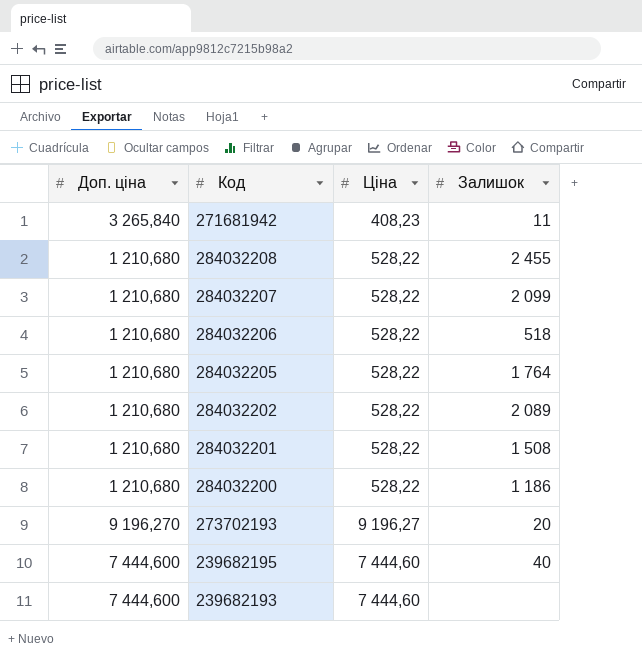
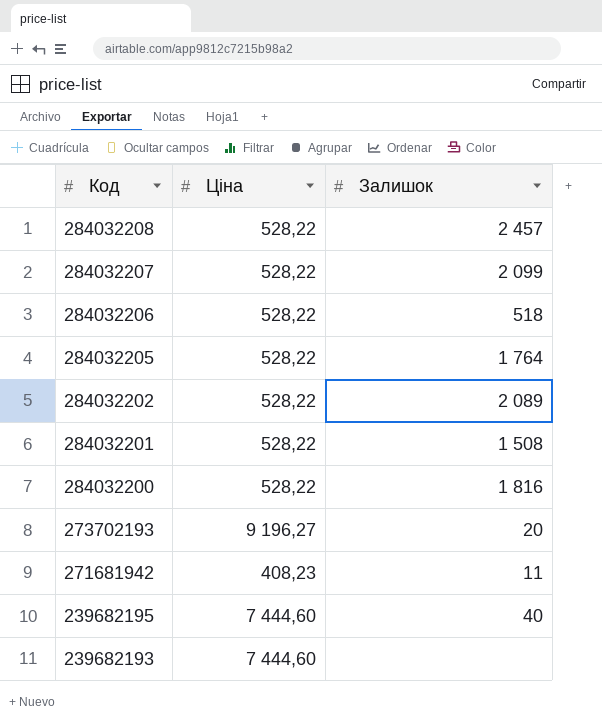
row order: none -> Код descending
column Доп. ціна | position: 1 -> none
284032208 | Залишок: 2 455 -> 2 457
284032200 | Залишок: 1 186 -> 1 816

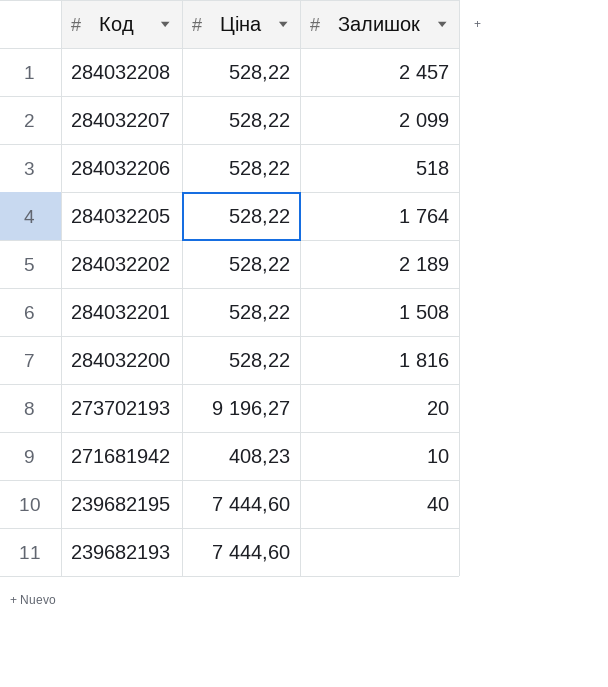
284032202 | Залишок: 2 089 -> 2 189
271681942 | Залишок: 11 -> 10

